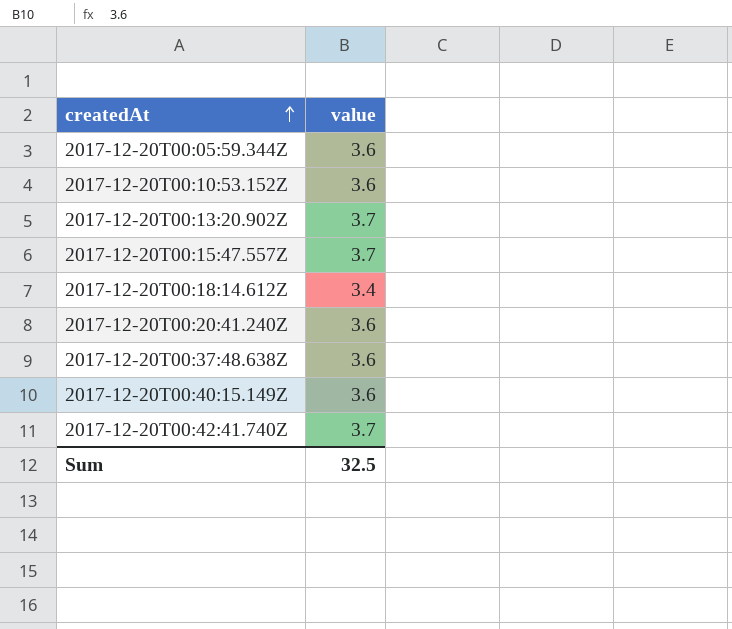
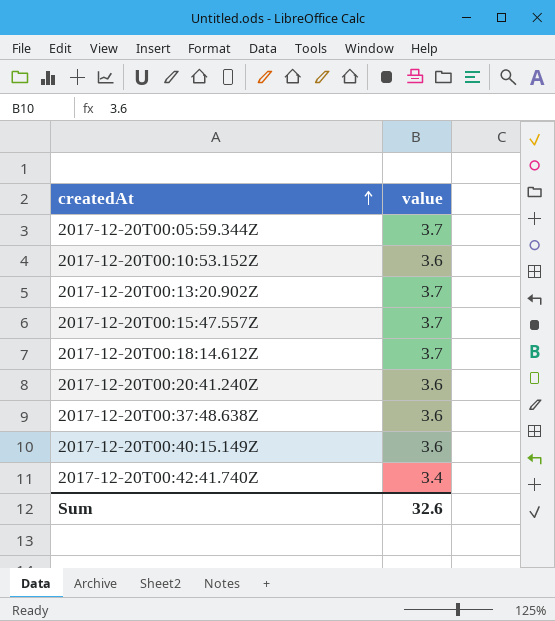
2017-12-20T00:05:59.344Z | value: 3.6 -> 3.7
2017-12-20T00:18:14.612Z | value: 3.4 -> 3.7
2017-12-20T00:42:41.740Z | value: 3.7 -> 3.4
Sum | value: 32.5 -> 32.6

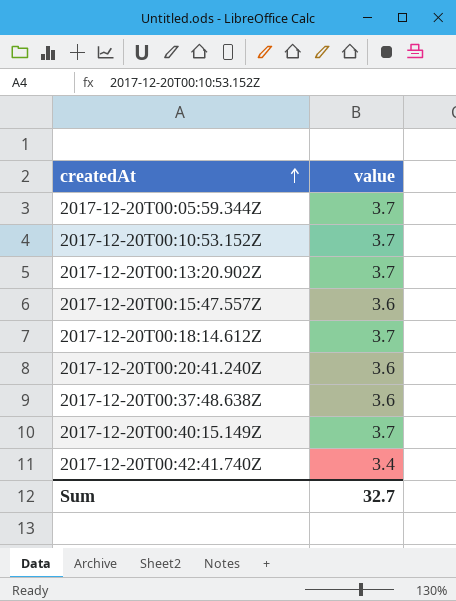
2017-12-20T00:10:53.152Z | value: 3.6 -> 3.7
2017-12-20T00:15:47.557Z | value: 3.7 -> 3.6
2017-12-20T00:40:15.149Z | value: 3.6 -> 3.7
Sum | value: 32.6 -> 32.7

